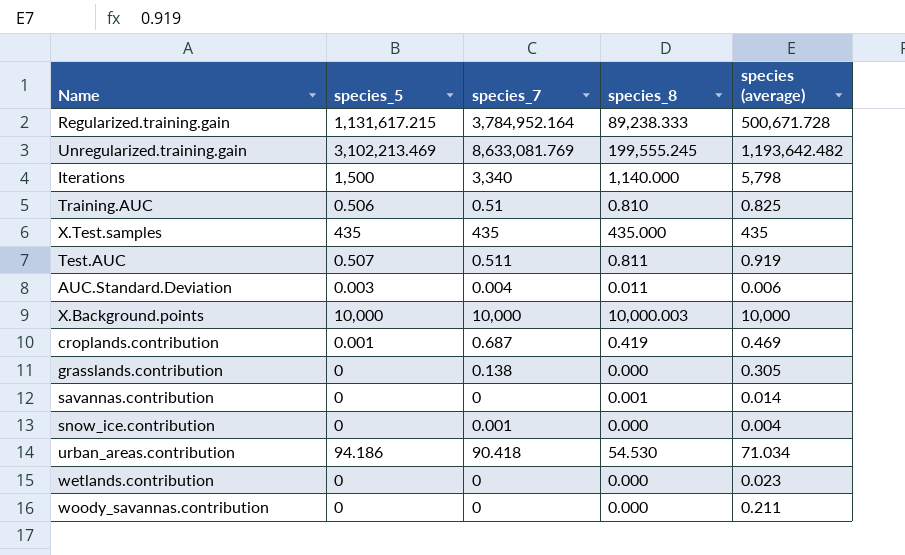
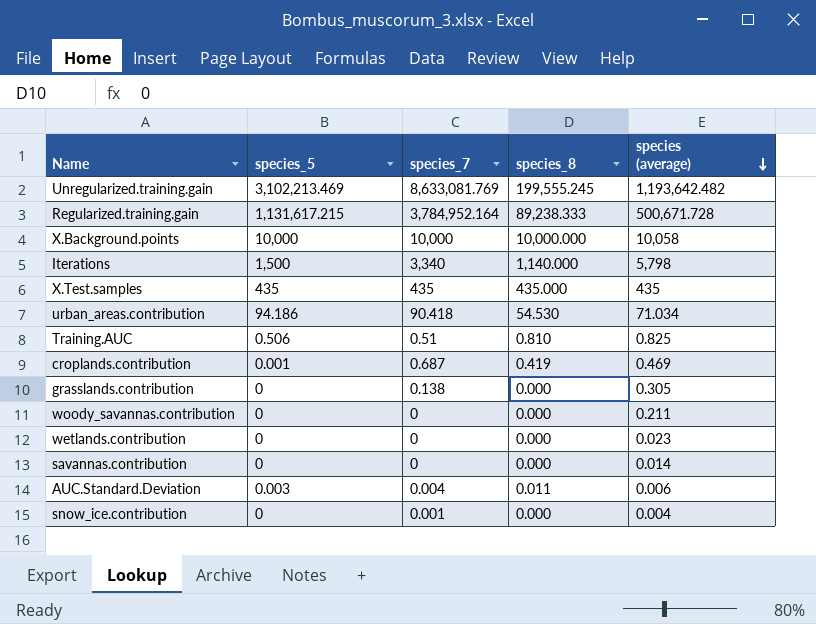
row order: none -> species (average) descending
row Test.AUC: 0.507 | 0.511 | 0.811 | 0.919 -> none
X.Background.points | species_8: 10,000.003 -> 10,000.000
X.Background.points | species (average): 10,000 -> 10,058
savannas.contribution | species_8: 0.001 -> 0.000

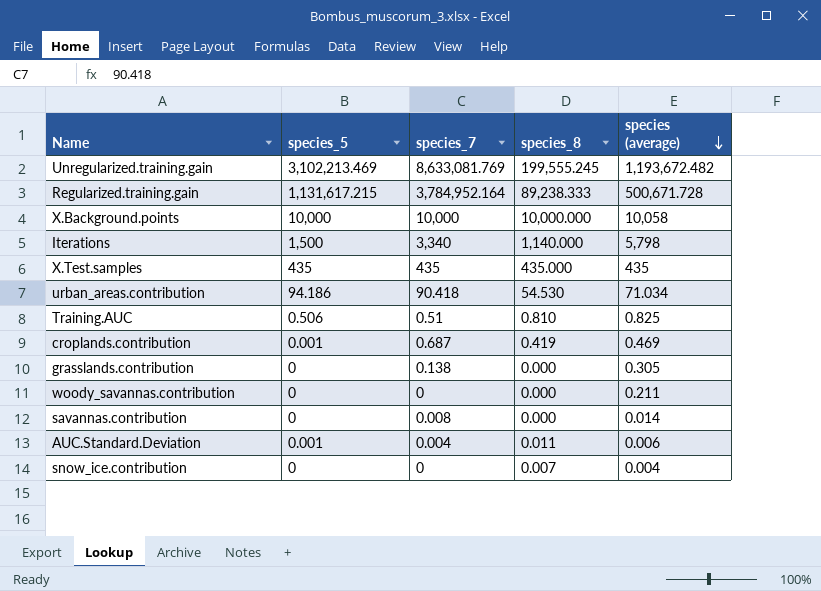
row wetlands.contribution: 0 | 0 | 0.000 | 0.023 -> none
Unregularized.training.gain | species (average): 1,193,642.482 -> 1,193,672.482
savannas.contribution | species_7: 0 -> 0.008
AUC.Standard.Deviation | species_5: 0.003 -> 0.001
snow_ice.contribution | species_7: 0.001 -> 0
snow_ice.contribution | species_8: 0.000 -> 0.007

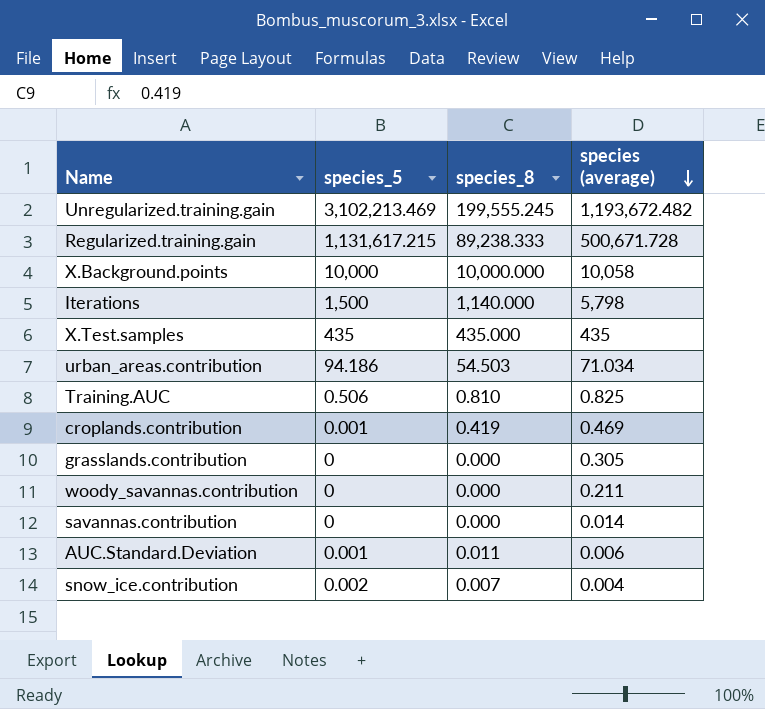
column species_7 | position: 3 -> none
urban_areas.contribution | species_8: 54.530 -> 54.503
snow_ice.contribution | species_5: 0 -> 0.002

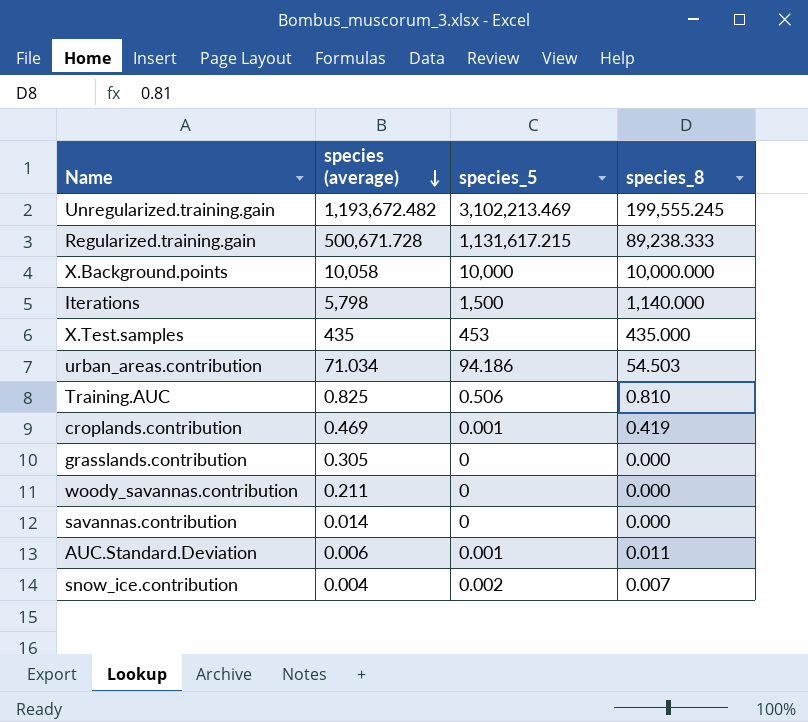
column species (average) | position: 4 -> 2
X.Test.samples | species_5: 435 -> 453

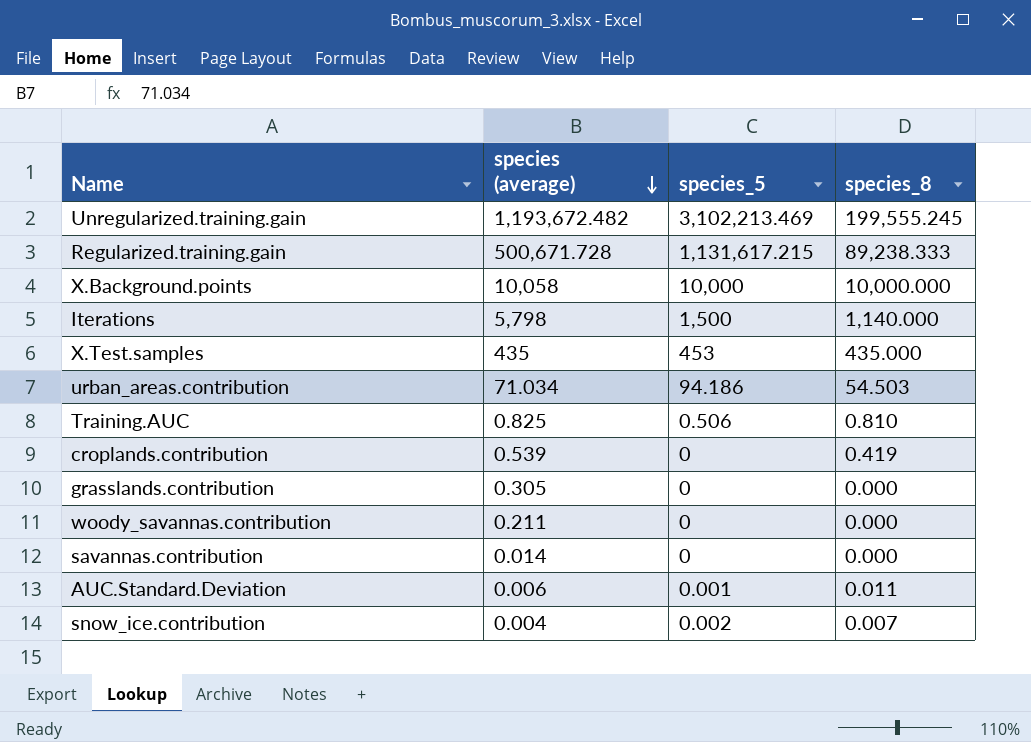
croplands.contribution | species (average): 0.469 -> 0.539
croplands.contribution | species_5: 0.001 -> 0

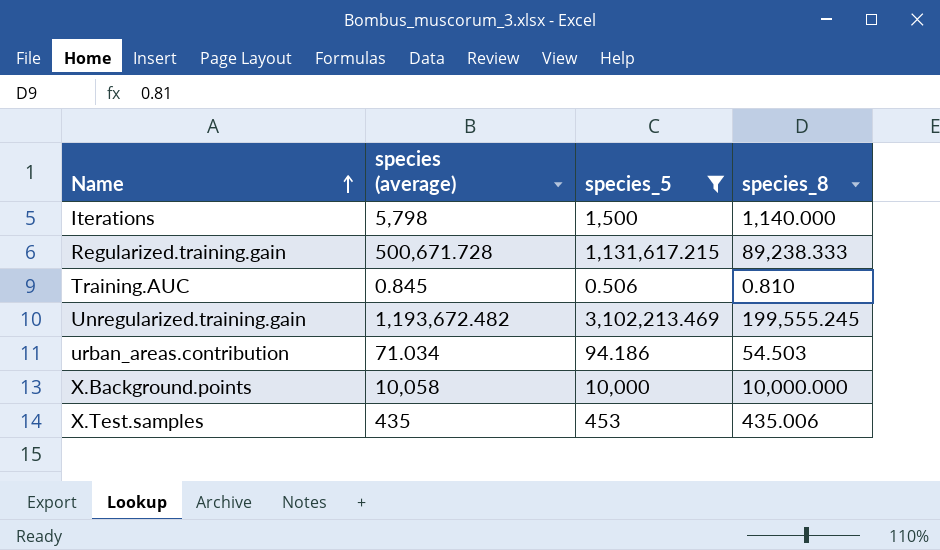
filter: none -> species_5 >= 0.506
row order: species (average) descending -> Name ascending
Training.AUC | species (average): 0.825 -> 0.845
X.Test.samples | species_8: 435.000 -> 435.006

